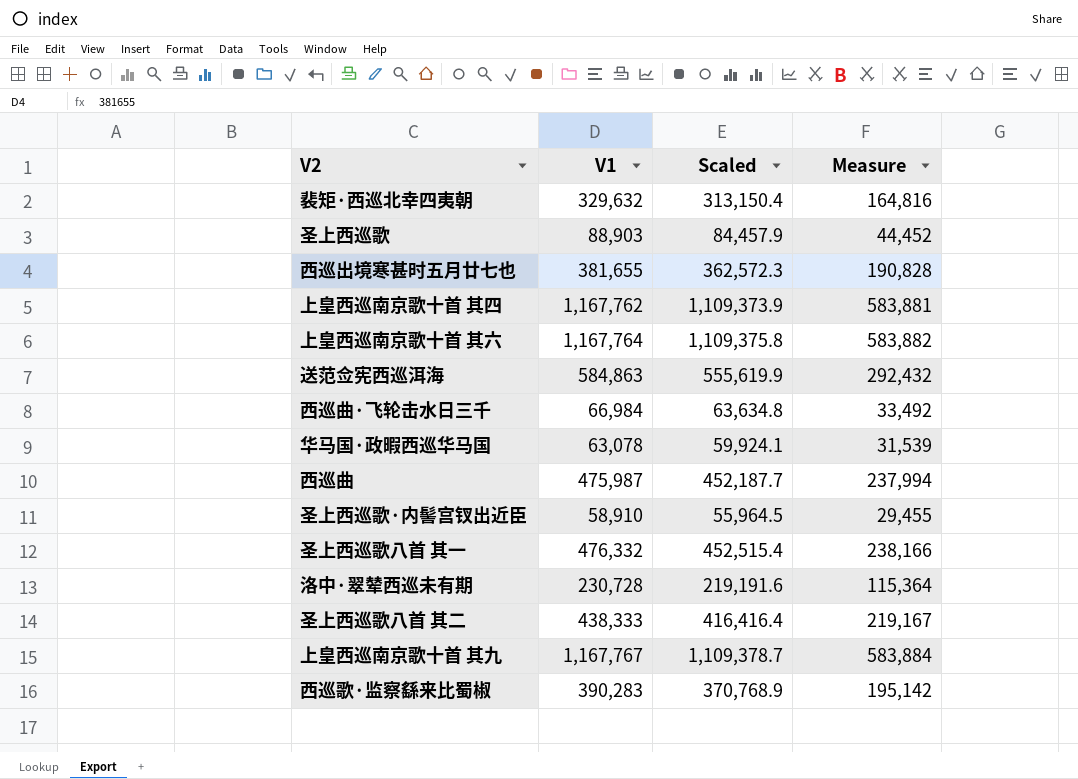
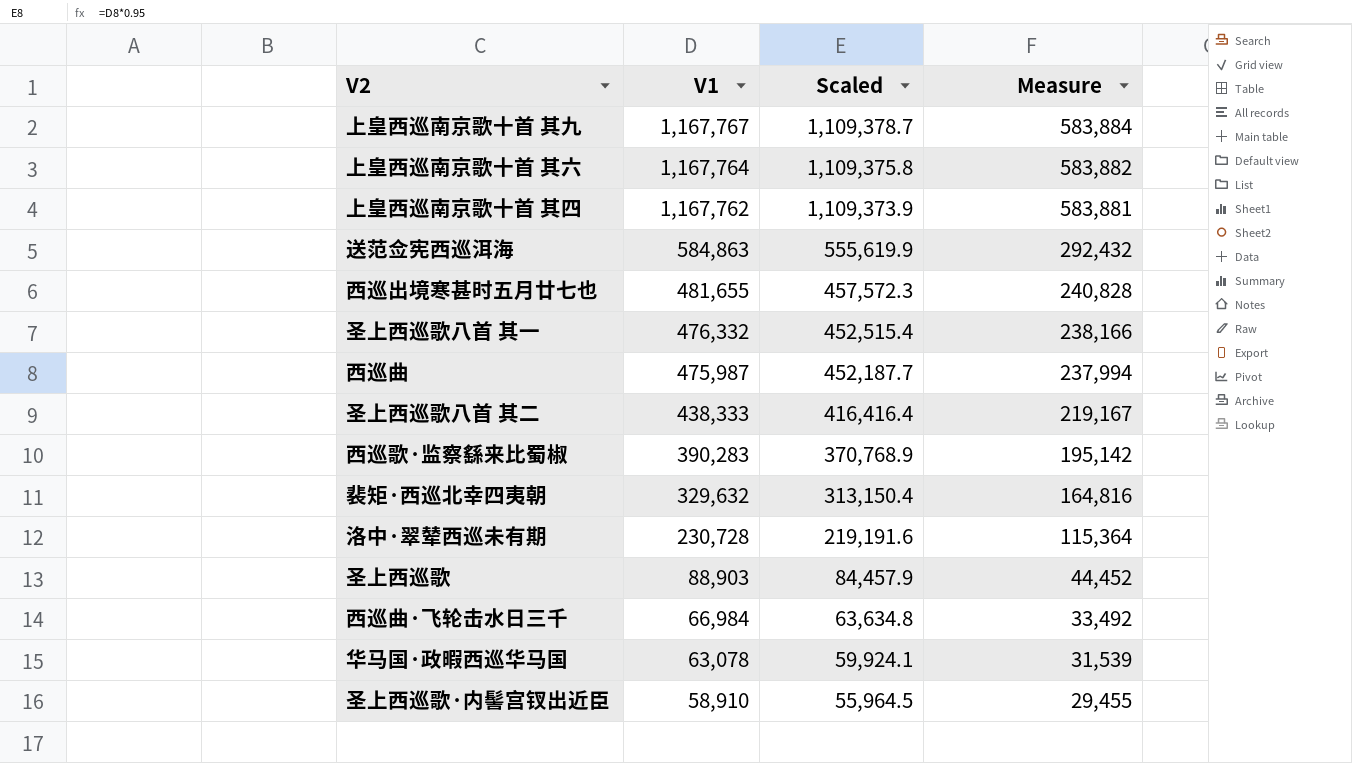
row order: none -> V1 descending
西巡出境寒甚时五月廿七也 | V1: 381,655 -> 481,655
西巡出境寒甚时五月廿七也 | Scaled: 362,572.3 -> 457,572.3
西巡出境寒甚时五月廿七也 | Measure: 190,828 -> 240,828

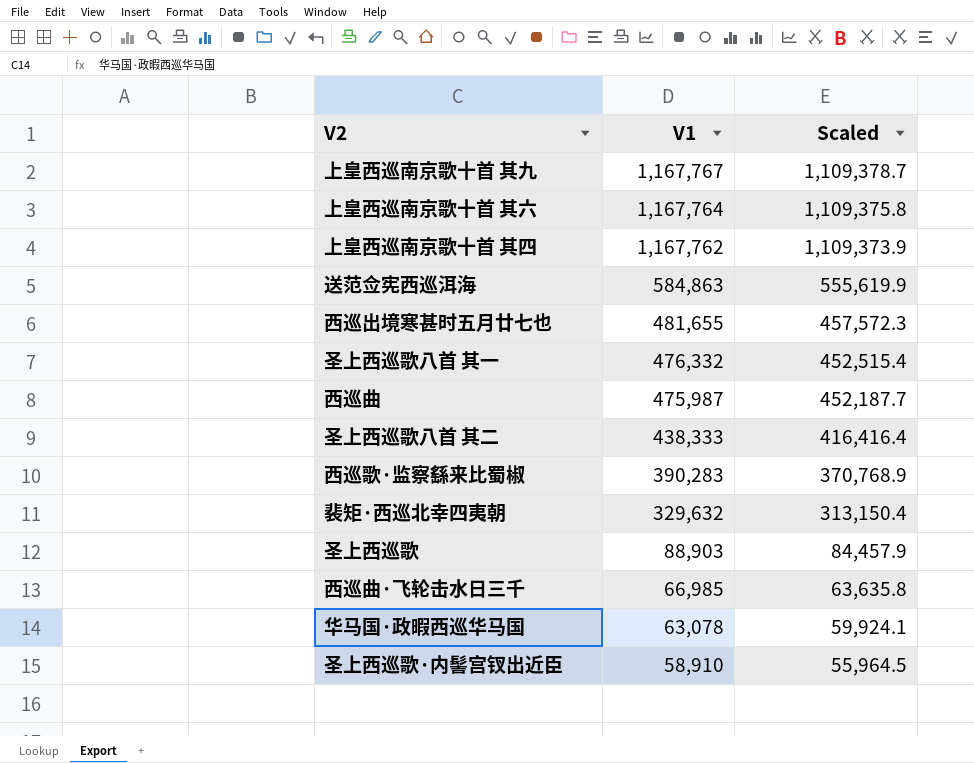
column Measure | formula: [V1] * 0.5 -> none
row 洛中·翠辇西巡未有期: 230,728 | 219,191.6 | 115,364 -> none
西巡曲·飞轮击水日三千 | V1: 66,984 -> 66,985
西巡曲·飞轮击水日三千 | Scaled: 63,634.8 -> 63,635.8

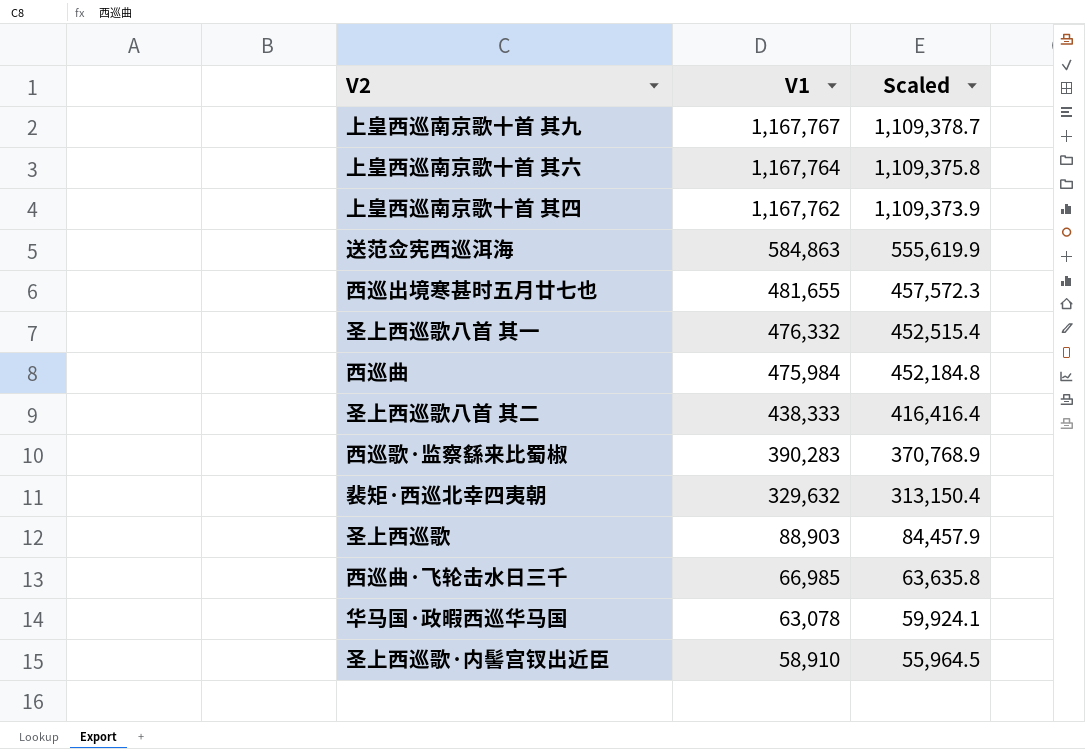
西巡曲 | V1: 475,987 -> 475,984
西巡曲 | Scaled: 452,187.7 -> 452,184.8

